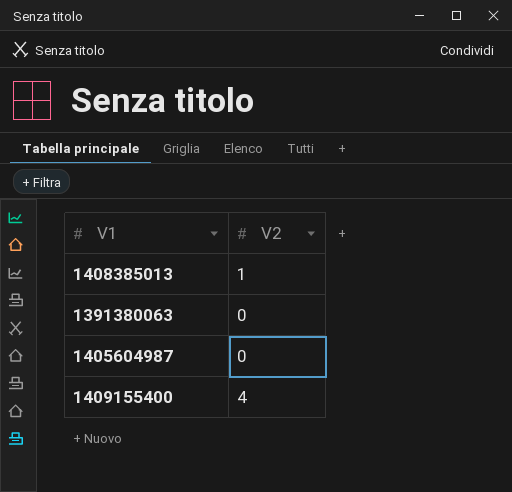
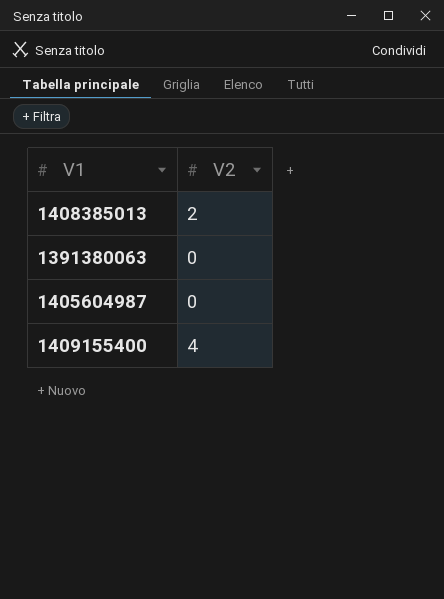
1408385013 | V2: 1 -> 2

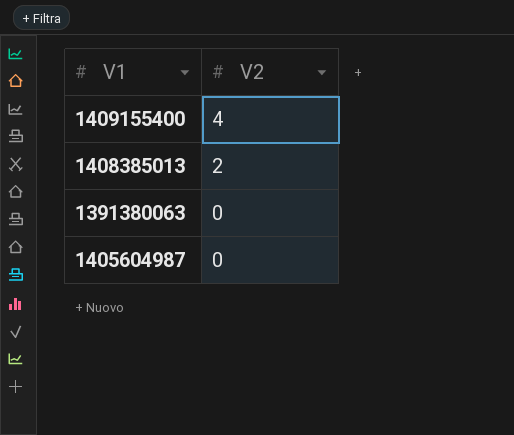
row order: none -> V2 descending

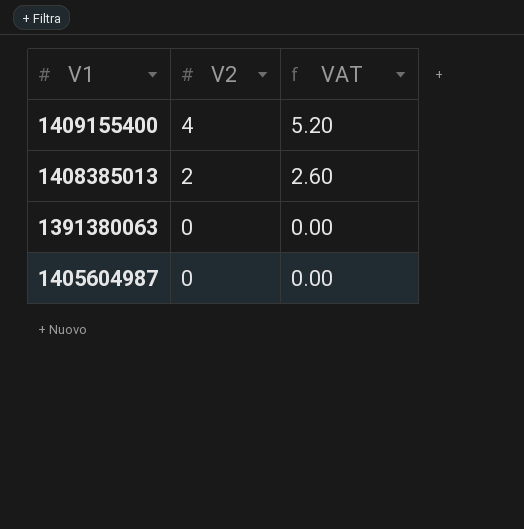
column VAT | formula: none -> [V2] * 1.3

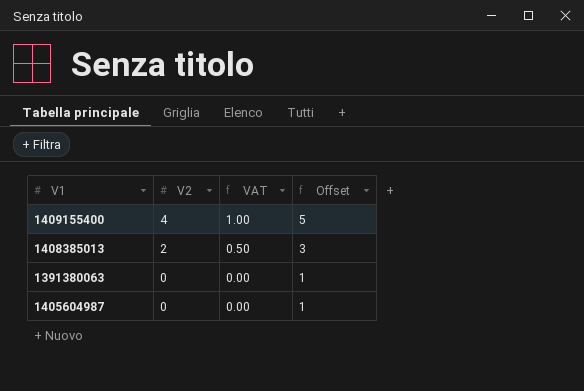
column VAT | formula: [V2] * 1.3 -> [V2] * 0.25
column Offset | formula: none -> [V2] + 1

